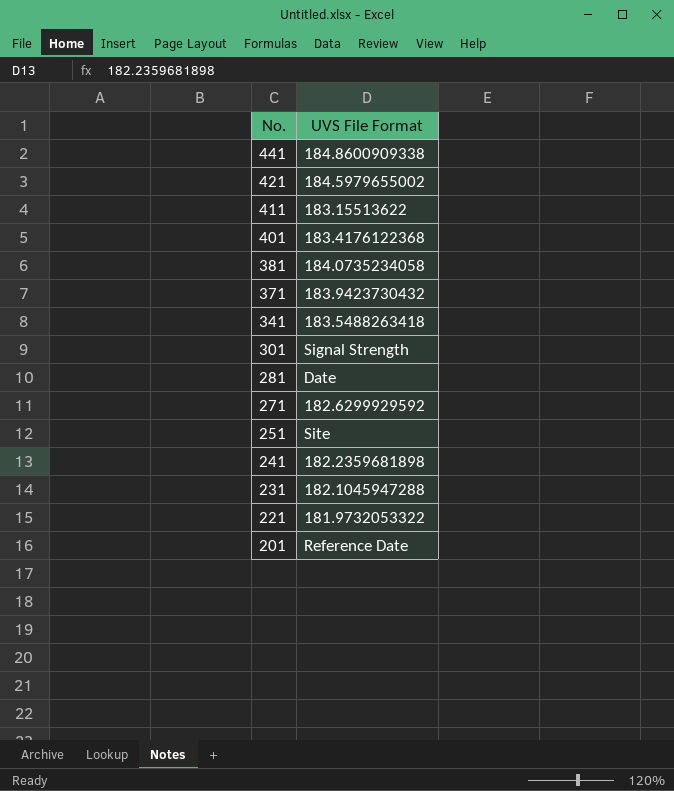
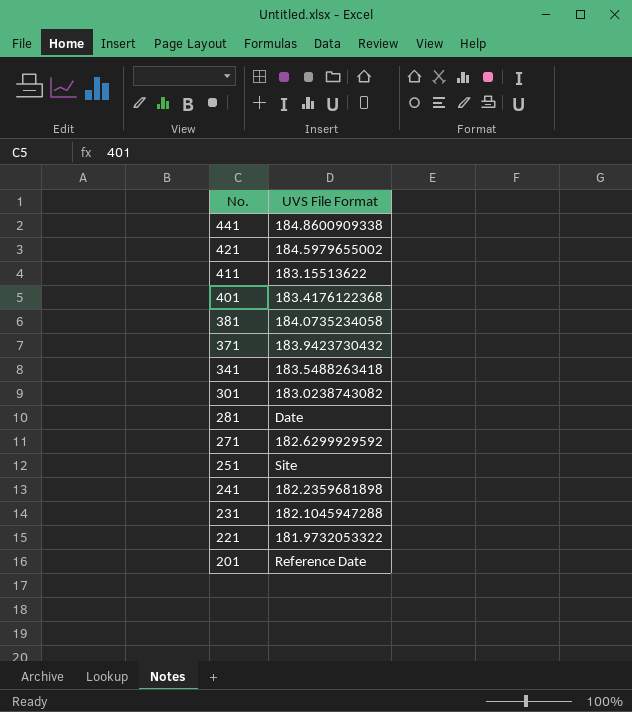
301 | UVS File Format: Signal Strength -> 183.0238743082

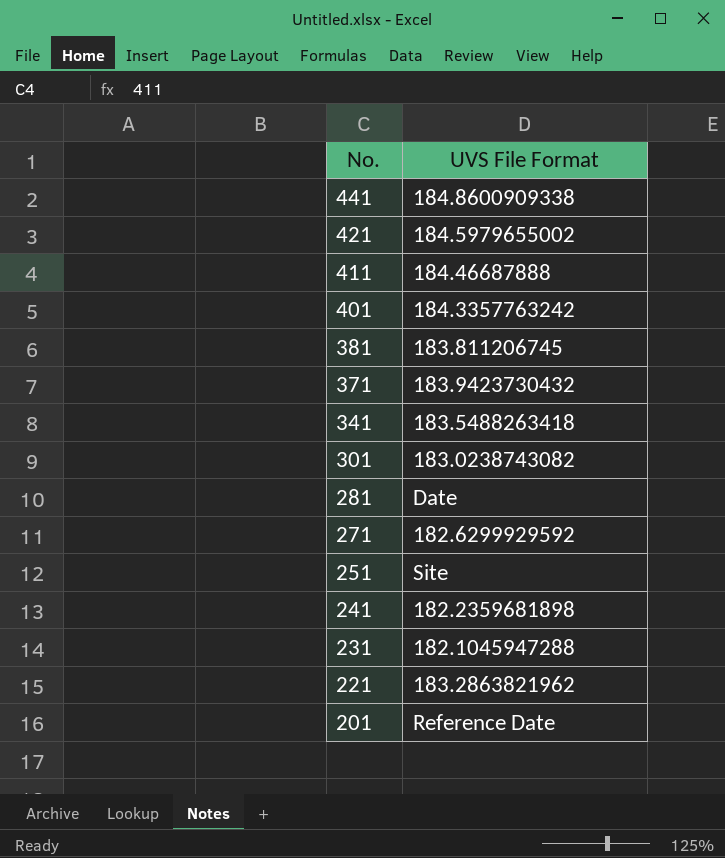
411 | UVS File Format: 183.15513622 -> 184.46687888
401 | UVS File Format: 183.4176122368 -> 184.3357763242
381 | UVS File Format: 184.0735234058 -> 183.811206745
221 | UVS File Format: 181.9732053322 -> 183.2863821962

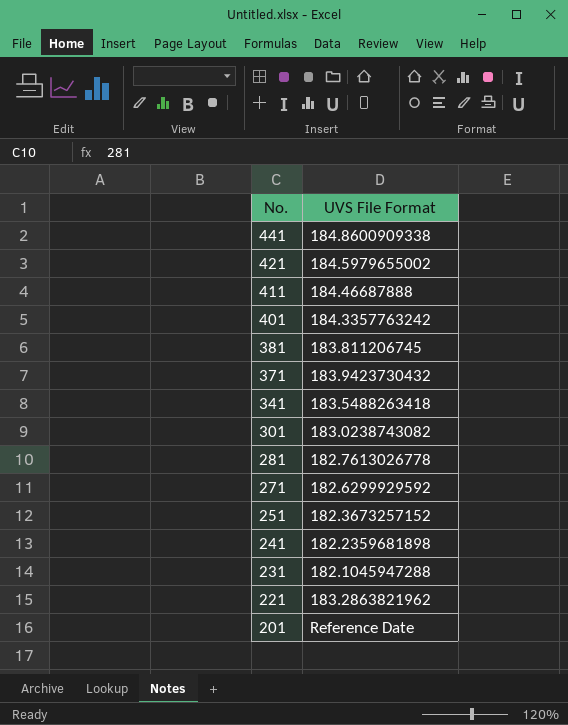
281 | UVS File Format: Date -> 182.7613026778
251 | UVS File Format: Site -> 182.3673257152

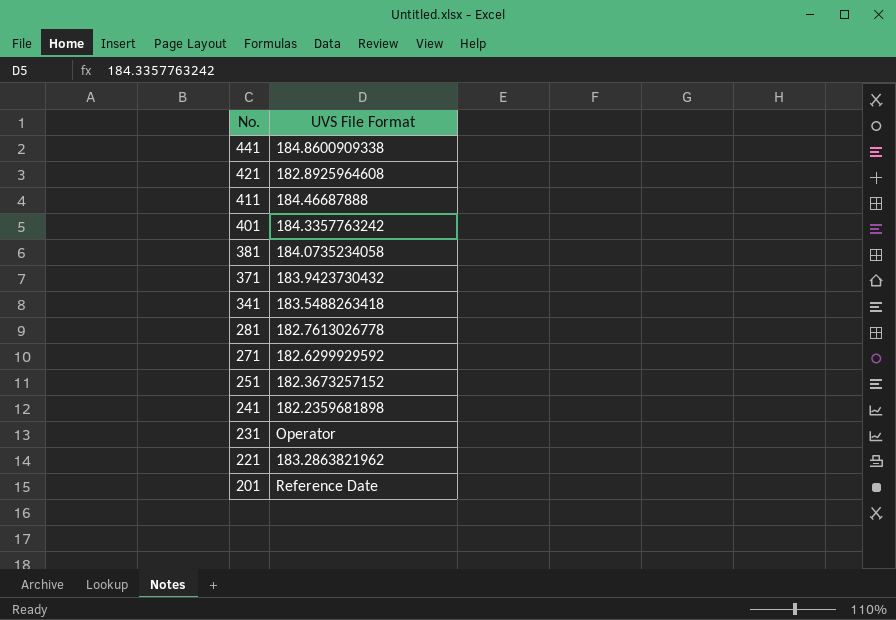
row 301: 183.0238743082 -> none
421 | UVS File Format: 184.5979655002 -> 182.8925964608
381 | UVS File Format: 183.811206745 -> 184.0735234058
231 | UVS File Format: 182.1045947288 -> Operator

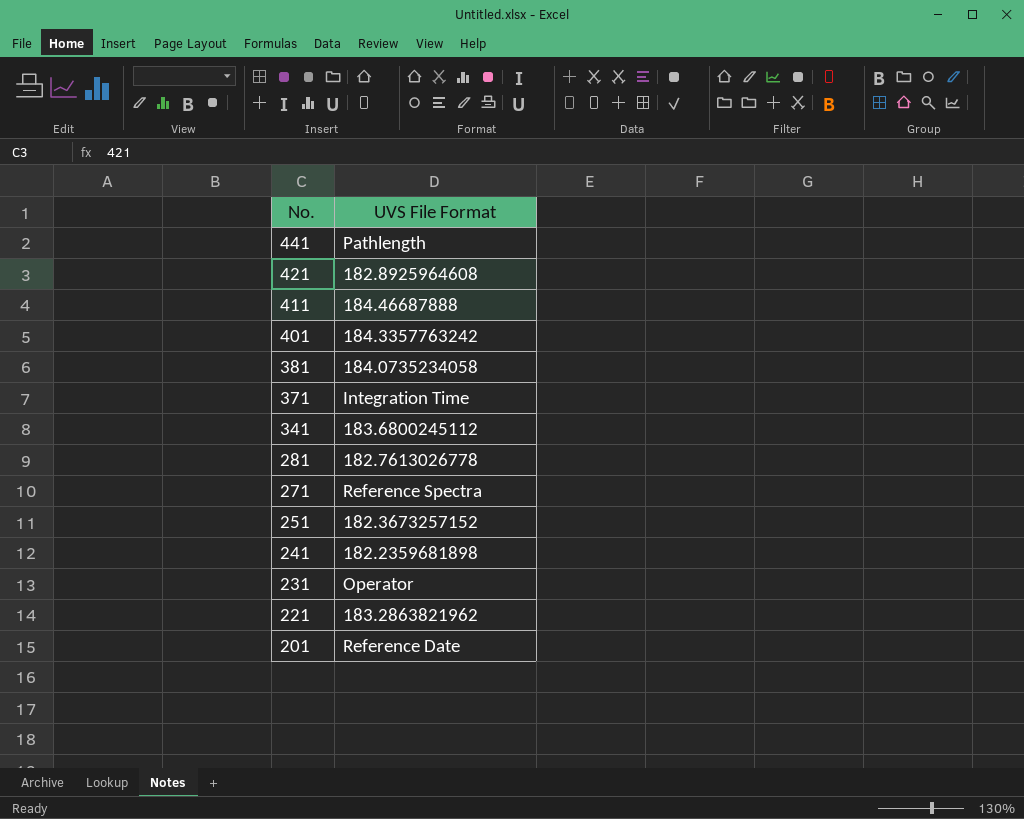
441 | UVS File Format: 184.8600909338 -> Pathlength
371 | UVS File Format: 183.9423730432 -> Integration Time
341 | UVS File Format: 183.5488263418 -> 183.6800245112
271 | UVS File Format: 182.6299929592 -> Reference Spectra

